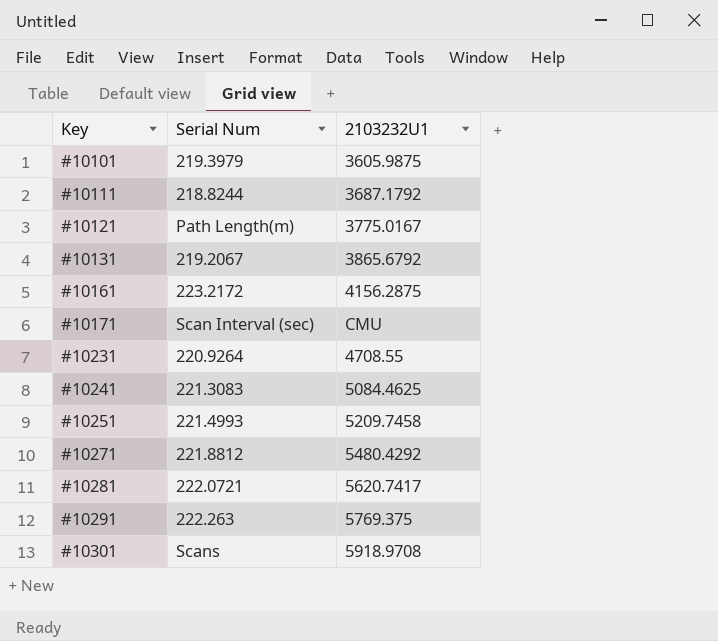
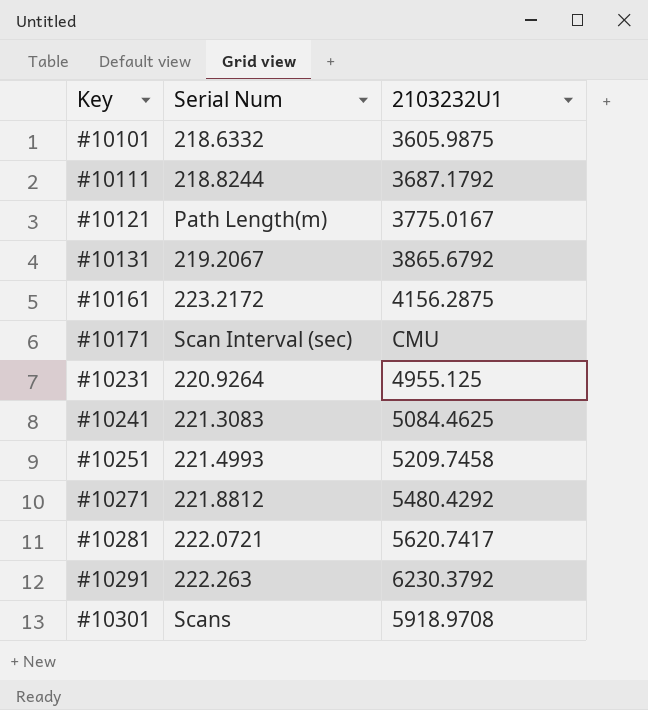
#10101 | Serial Num: 219.3979 -> 218.6332
#10231 | 2103232U1: 4708.55 -> 4955.125
#10291 | 2103232U1: 5769.375 -> 6230.3792

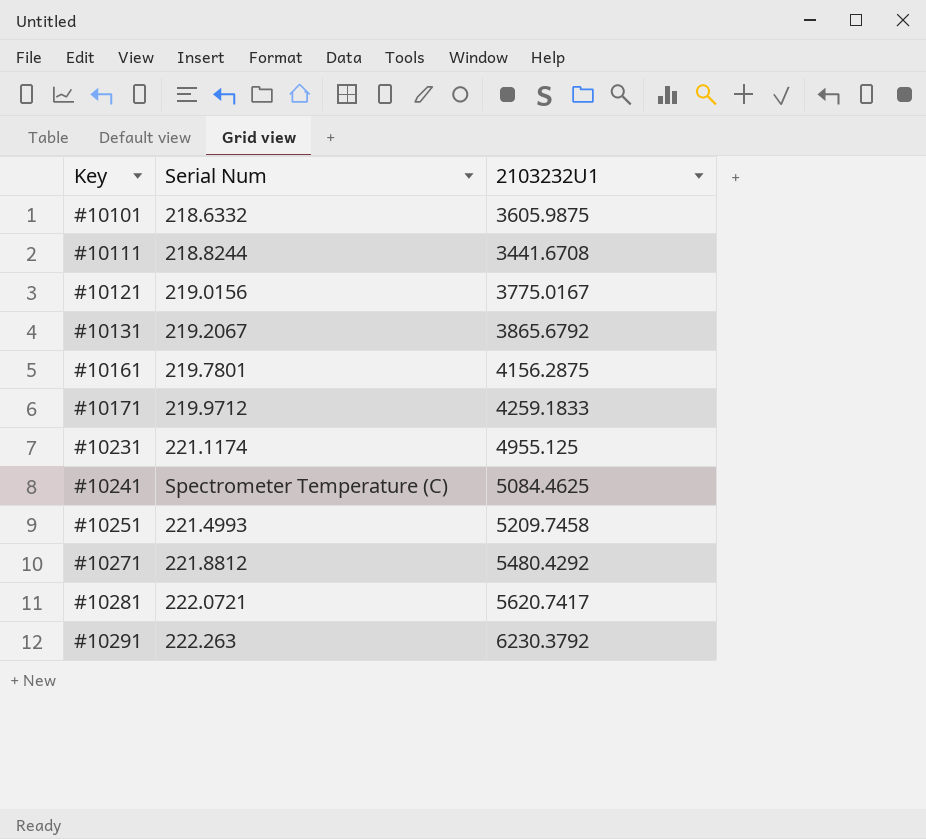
row #10301: Scans | 5918.9708 -> none
#10111 | 2103232U1: 3687.1792 -> 3441.6708
#10121 | Serial Num: Path Length(m) -> 219.0156
#10161 | Serial Num: 223.2172 -> 219.7801
#10171 | Serial Num: Scan Interval (sec) -> 219.9712
#10171 | 2103232U1: CMU -> 4259.1833
#10231 | Serial Num: 220.9264 -> 221.1174
#10241 | Serial Num: 221.3083 -> Spectrometer Temperature (C)

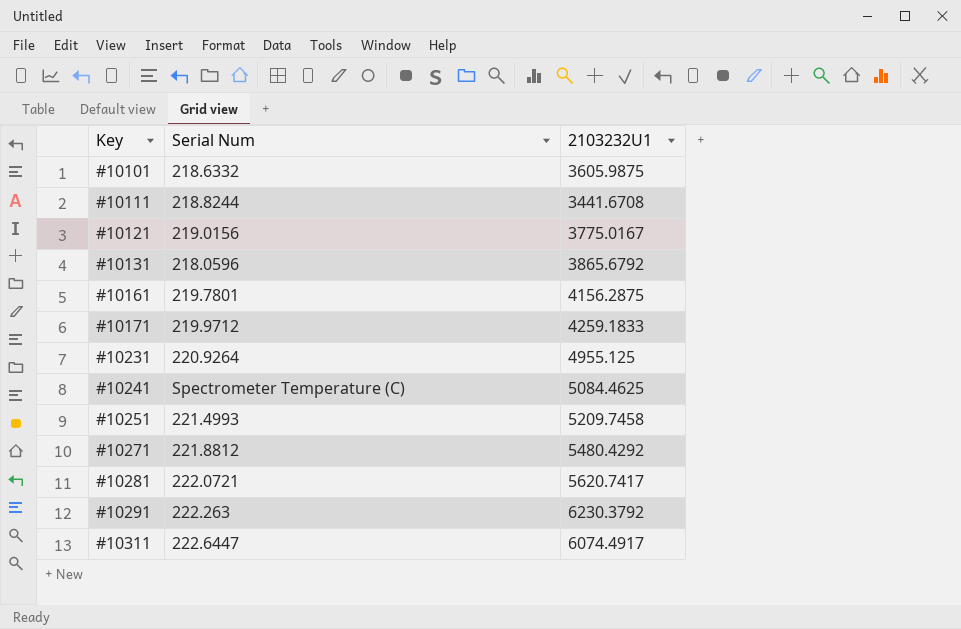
#10131 | Serial Num: 219.2067 -> 218.0596
#10231 | Serial Num: 221.1174 -> 220.9264
row #10311: none -> 222.6447 | 6074.4917

